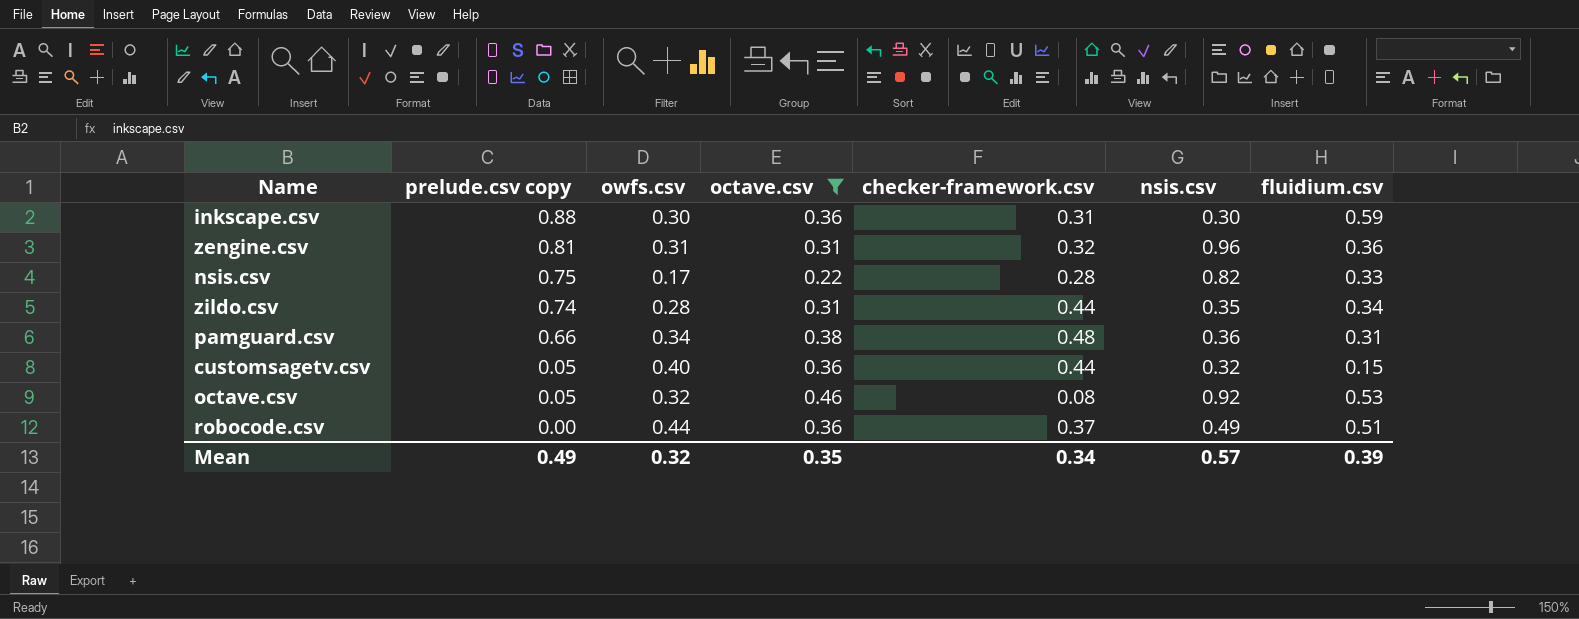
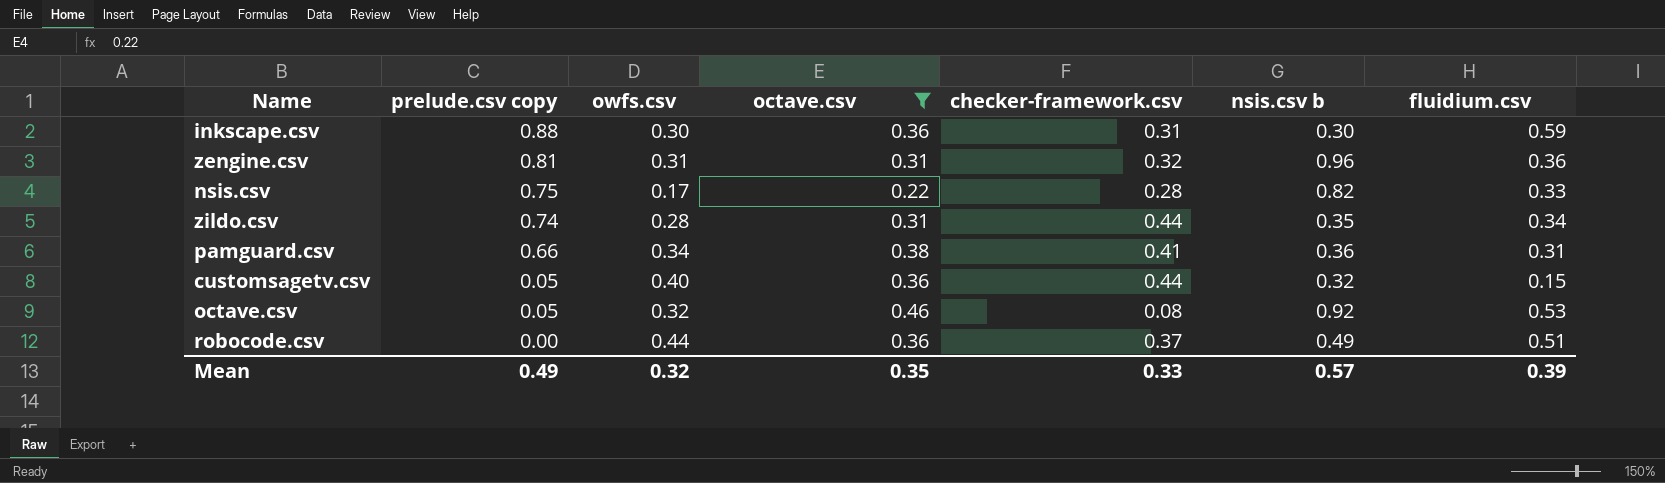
column name: nsis.csv -> nsis.csv b
pamguard.csv | checker-framework.csv: 0.48 -> 0.41
Mean | checker-framework.csv: 0.34 -> 0.33

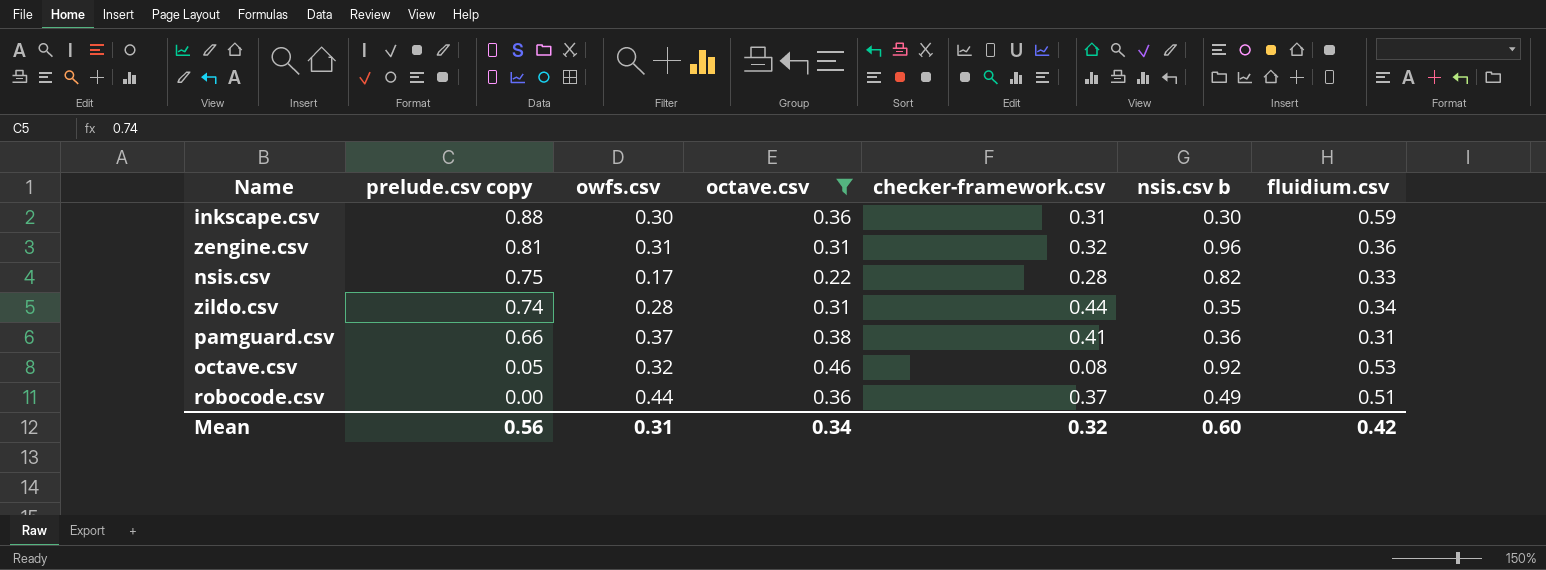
row customsagetv.csv: 0.05 | 0.40 | 0.36 | 0.44 | 0.32 | 0.15 -> none
pamguard.csv | owfs.csv: 0.34 -> 0.37
Mean | prelude.csv copy: 0.49 -> 0.56
Mean | owfs.csv: 0.32 -> 0.31
Mean | octave.csv: 0.35 -> 0.34
Mean | checker-framework.csv: 0.33 -> 0.32
Mean | nsis.csv b: 0.57 -> 0.60
Mean | fluidium.csv: 0.39 -> 0.42

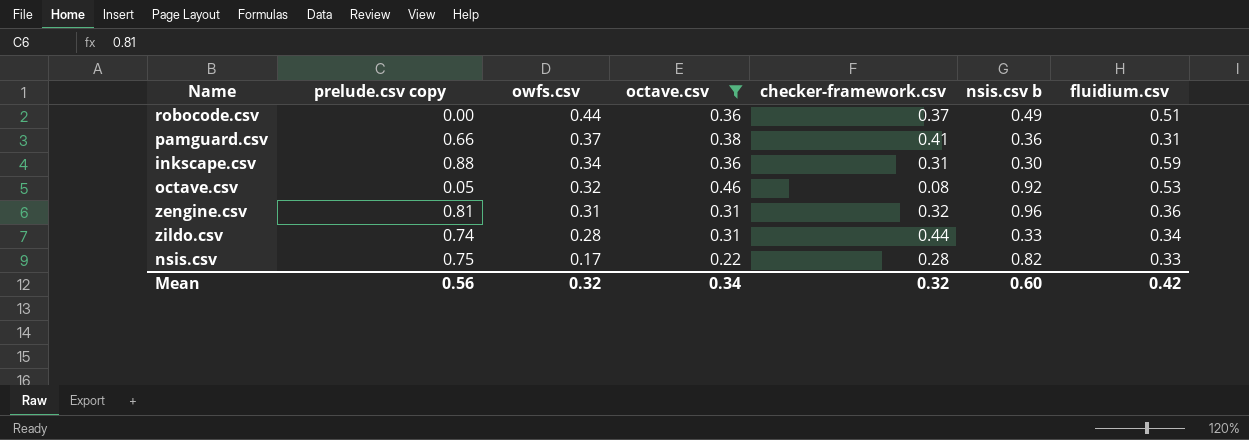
row order: prelude.csv copy descending -> owfs.csv descending
inkscape.csv | owfs.csv: 0.30 -> 0.34
zildo.csv | nsis.csv b: 0.35 -> 0.33
Mean | owfs.csv: 0.31 -> 0.32

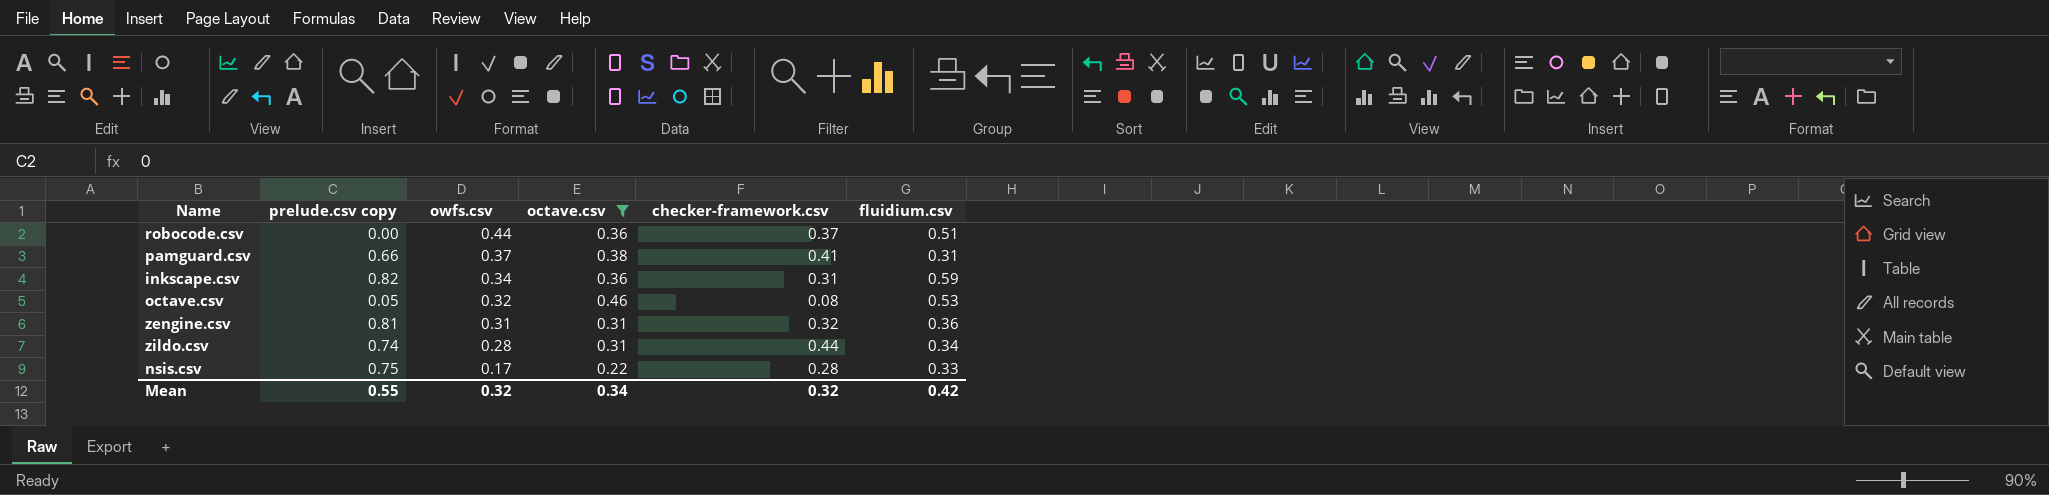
column nsis.csv b | position: 6 -> none
inkscape.csv | prelude.csv copy: 0.88 -> 0.82
Mean | prelude.csv copy: 0.56 -> 0.55

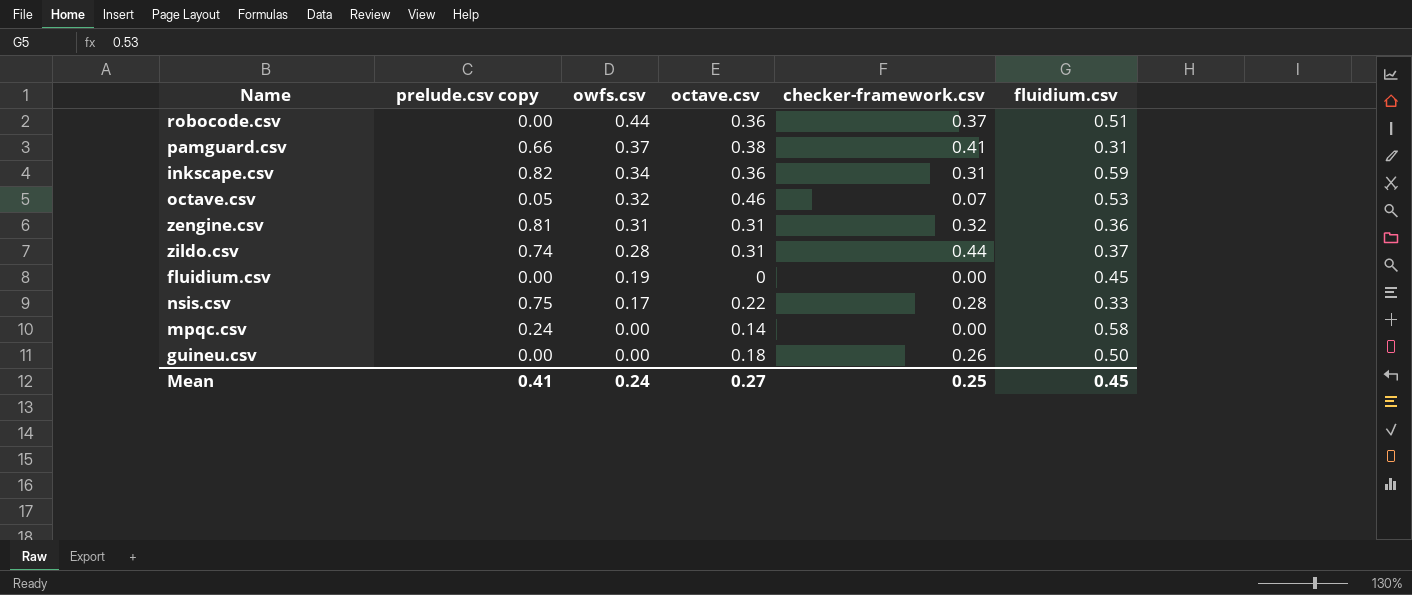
filter: octave.csv >= 0.22 -> none
octave.csv | checker-framework.csv: 0.08 -> 0.07
zildo.csv | fluidium.csv: 0.34 -> 0.37
Mean | prelude.csv copy: 0.55 -> 0.41
Mean | owfs.csv: 0.32 -> 0.24
Mean | octave.csv: 0.34 -> 0.27
Mean | checker-framework.csv: 0.32 -> 0.25
Mean | fluidium.csv: 0.42 -> 0.45

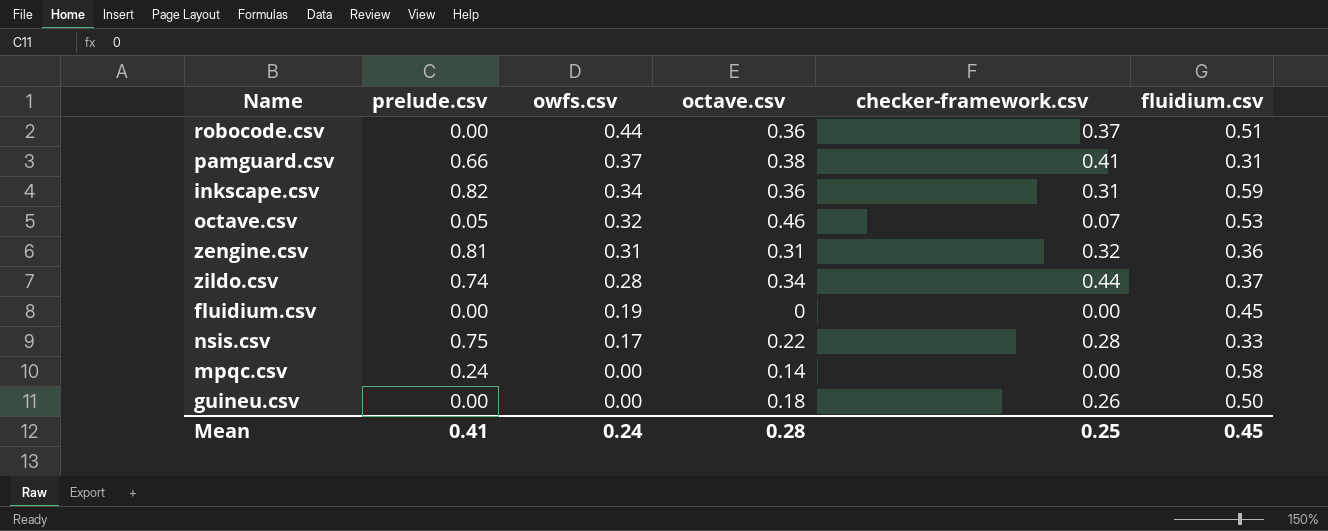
column name: prelude.csv copy -> prelude.csv
zildo.csv | octave.csv: 0.31 -> 0.34
Mean | octave.csv: 0.27 -> 0.28

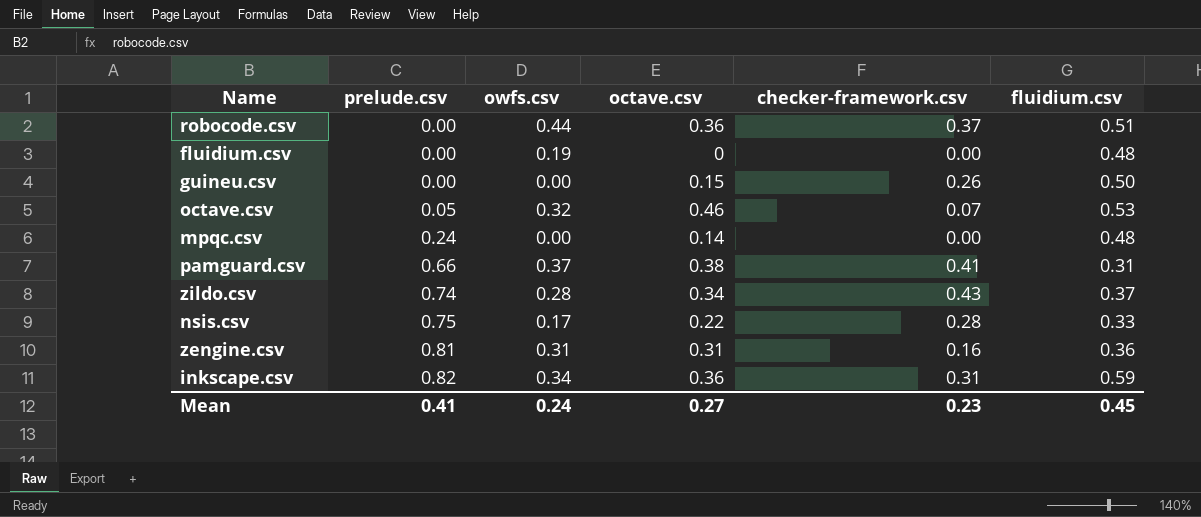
row order: owfs.csv descending -> prelude.csv ascending
fluidium.csv | fluidium.csv: 0.45 -> 0.48
guineu.csv | octave.csv: 0.18 -> 0.15
mpqc.csv | fluidium.csv: 0.58 -> 0.48
zildo.csv | checker-framework.csv: 0.44 -> 0.43
zengine.csv | checker-framework.csv: 0.32 -> 0.16
Mean | octave.csv: 0.28 -> 0.27
Mean | checker-framework.csv: 0.25 -> 0.23

